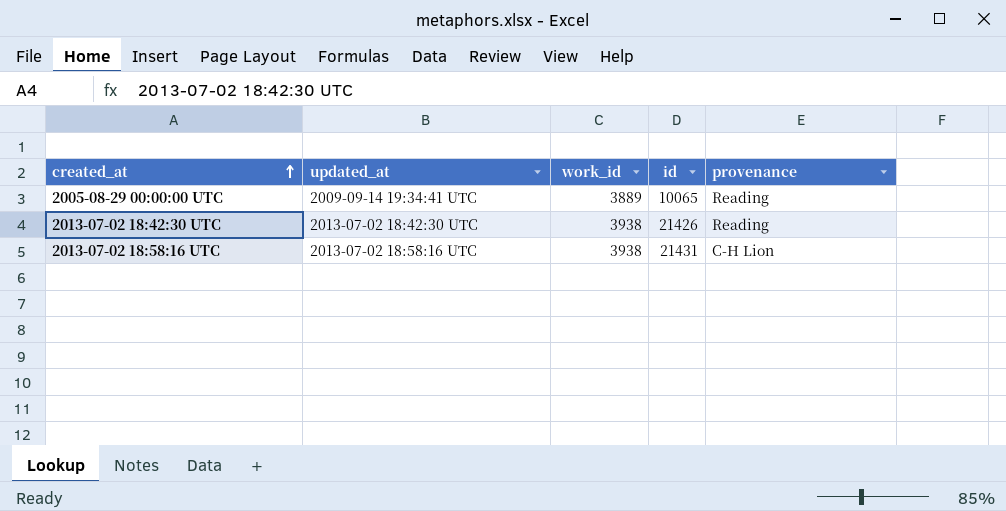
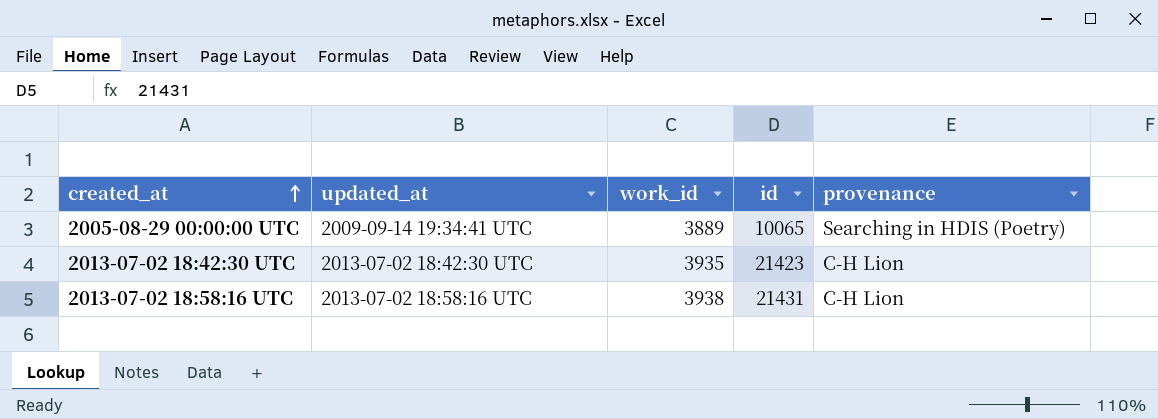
2005-08-29 00:00:00 UTC | provenance: Reading -> Searching in HDIS (Poetry)
2013-07-02 18:42:30 UTC | work_id: 3938 -> 3935
2013-07-02 18:42:30 UTC | id: 21426 -> 21423
2013-07-02 18:42:30 UTC | provenance: Reading -> C-H Lion

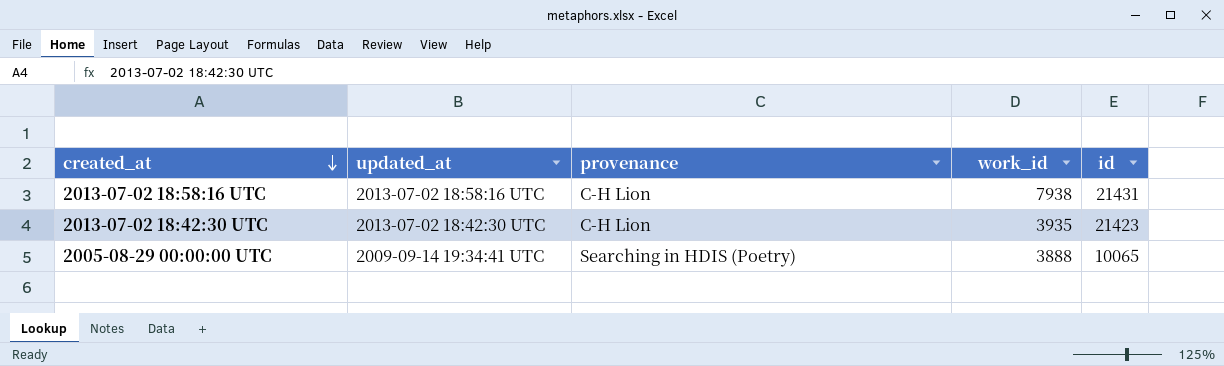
row order: created_at ascending -> created_at descending
column provenance | position: 5 -> 3
2013-07-02 18:58:16 UTC | work_id: 3938 -> 7938
2005-08-29 00:00:00 UTC | work_id: 3889 -> 3888

